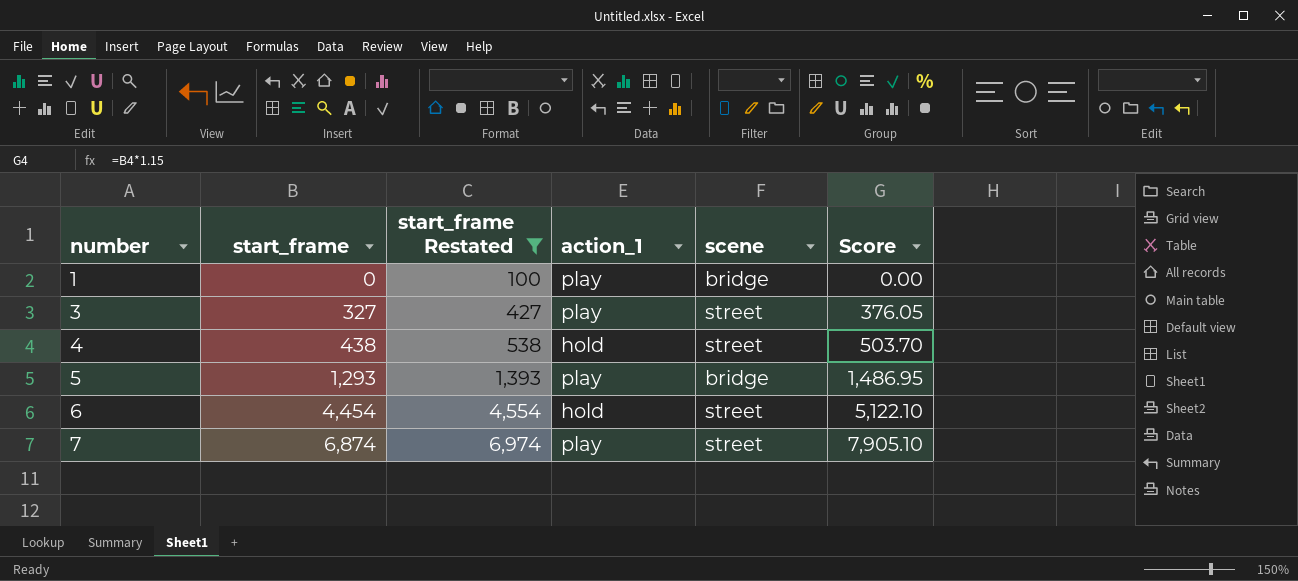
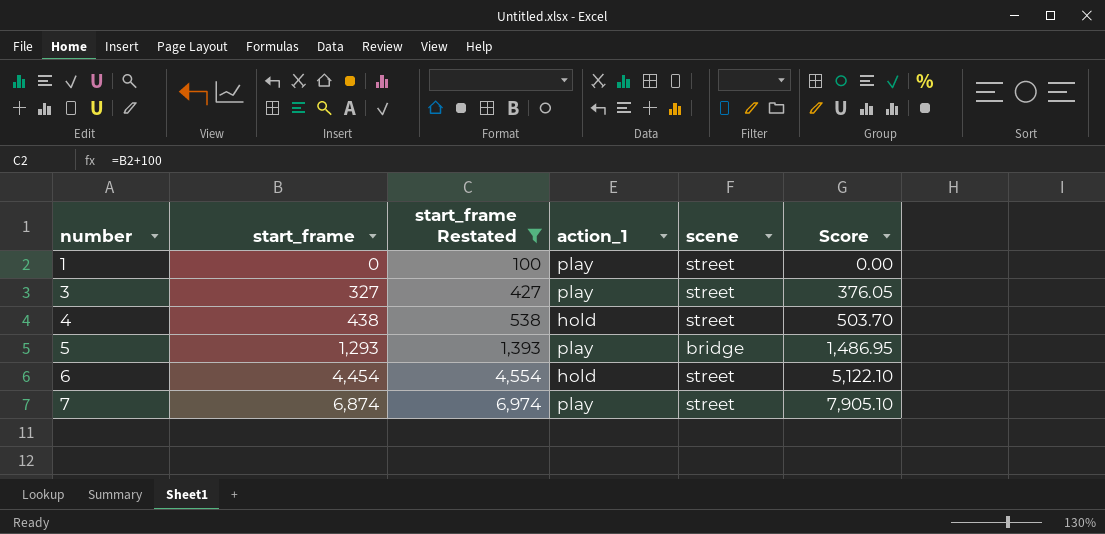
1 | scene: bridge -> street

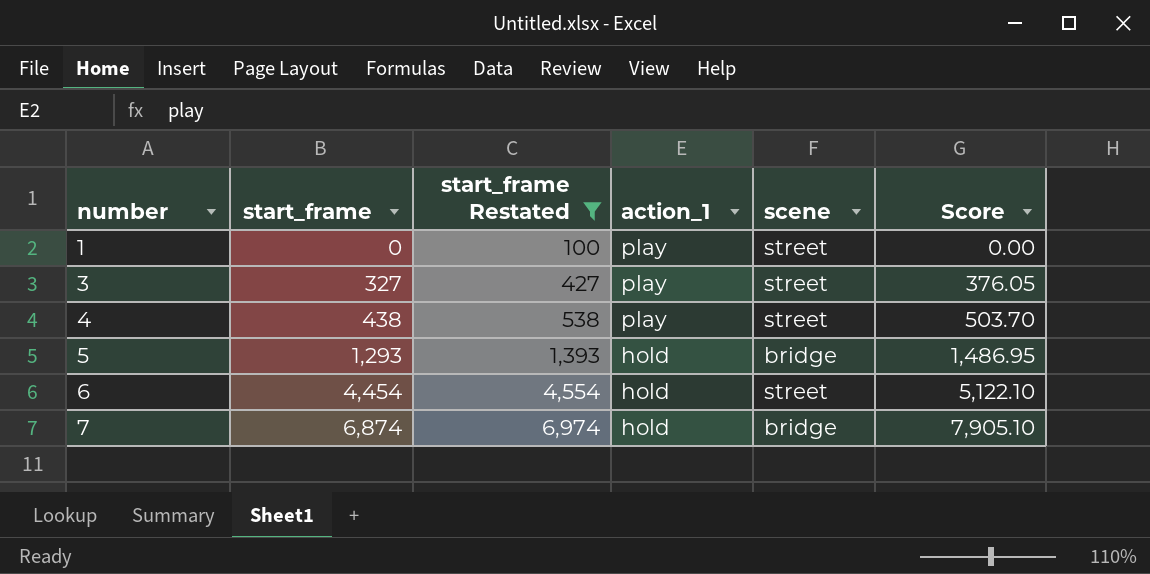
4 | action_1: hold -> play
5 | action_1: play -> hold
7 | action_1: play -> hold
7 | scene: street -> bridge

